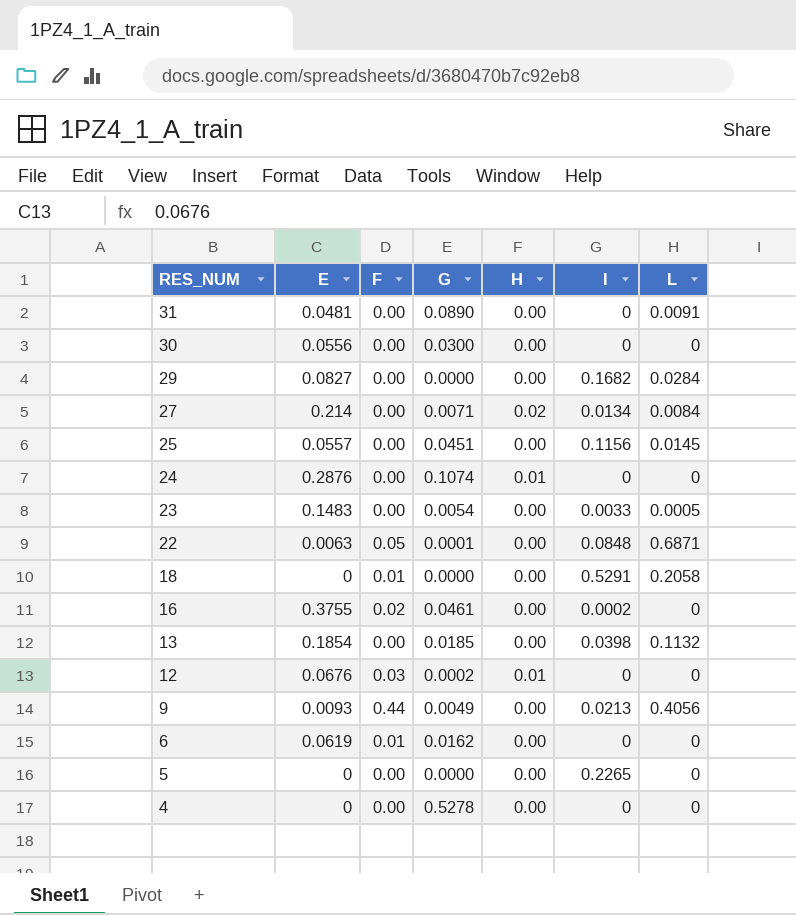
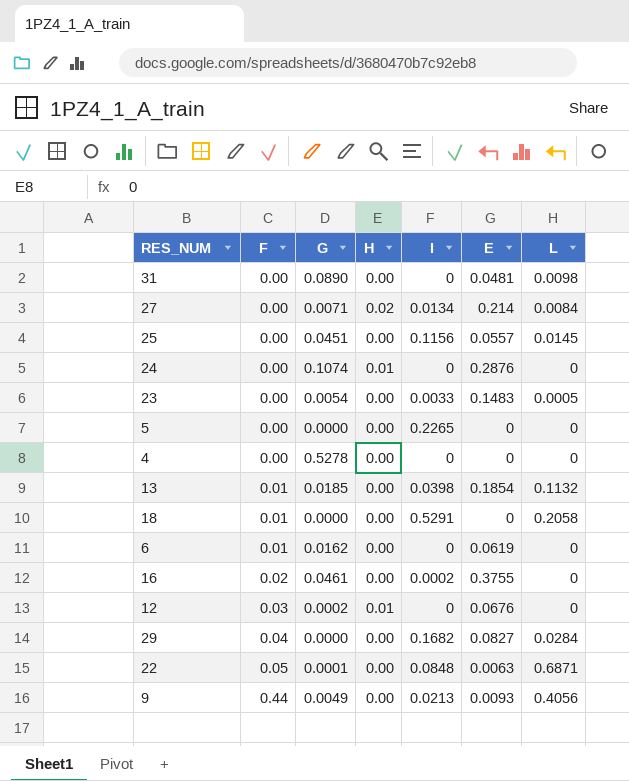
row order: RES_NUM descending -> F ascending
column E | position: 2 -> 6
row 30: 0.0556 | 0.00 | 0.0300 | 0.00 | 0 | 0 -> none
31 | L: 0.0091 -> 0.0098
13 | F: 0.00 -> 0.01
29 | F: 0.00 -> 0.04

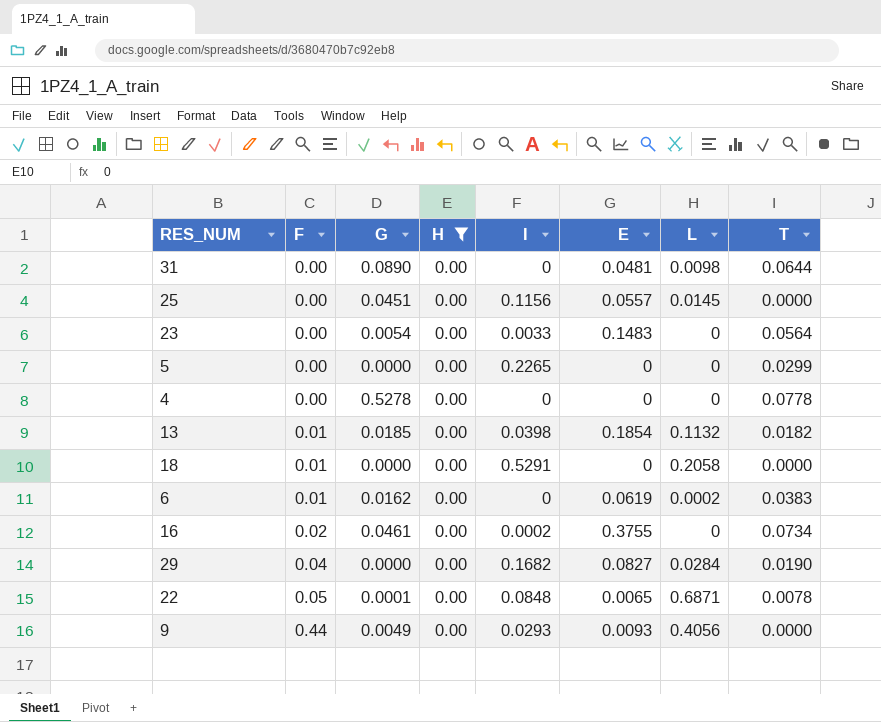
filter: none -> H = 0.00
column T | position: none -> 8
23 | L: 0.0005 -> 0
6 | L: 0 -> 0.0002
22 | E: 0.0063 -> 0.0065
9 | I: 0.0213 -> 0.0293

